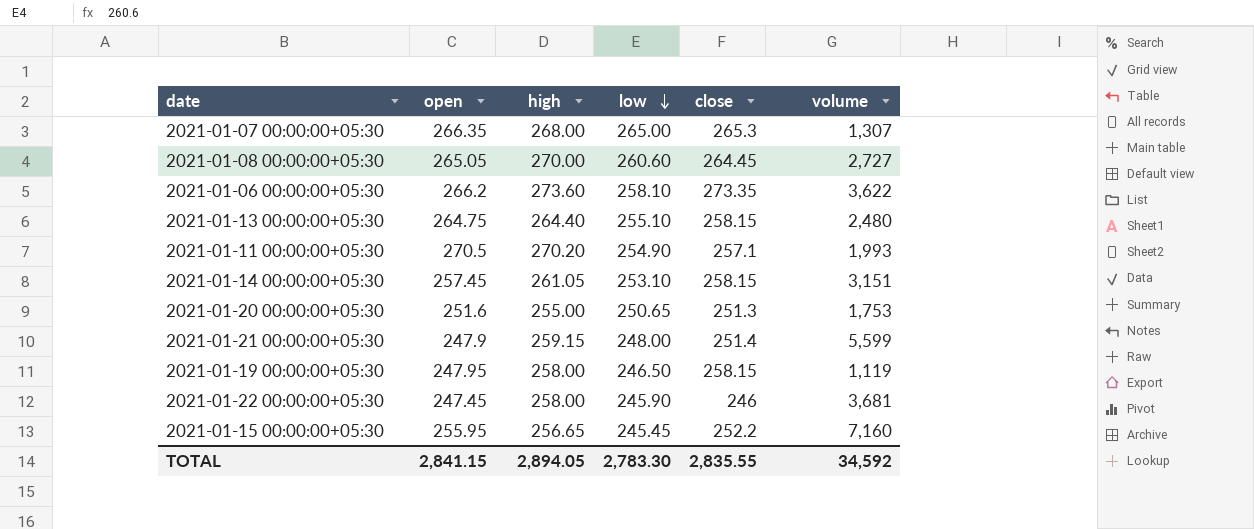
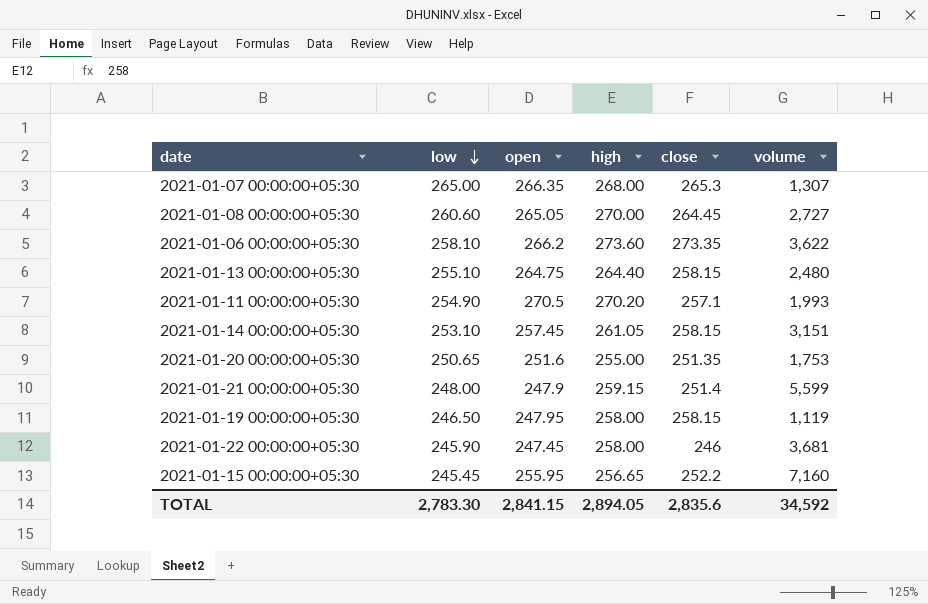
column low | position: 4 -> 2
2021-01-20 00:00:00+05:30 | close: 251.3 -> 251.35
TOTAL | close: 2,835.55 -> 2,835.6

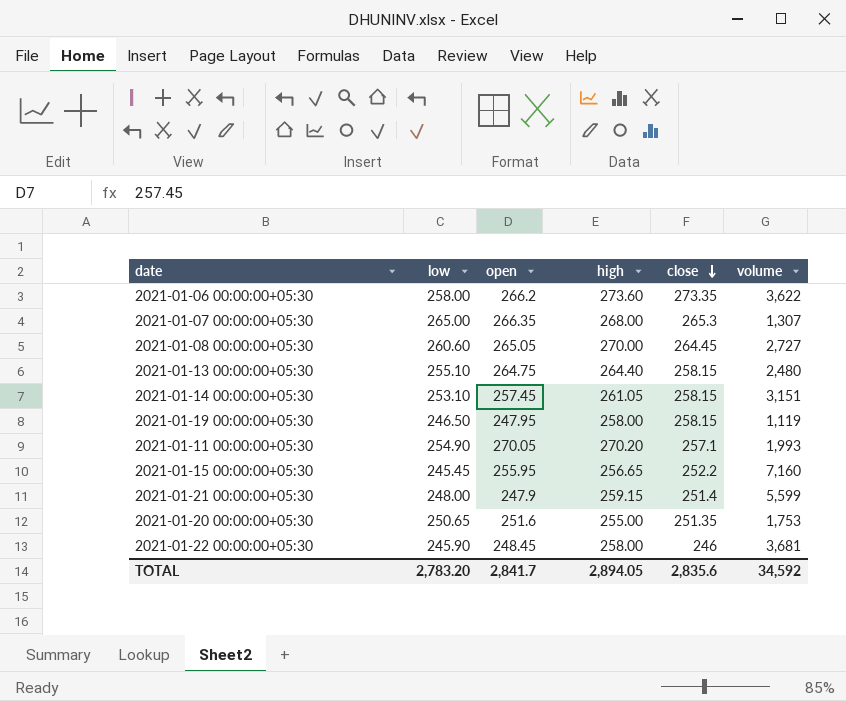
row order: low descending -> close descending
2021-01-06 00:00:00+05:30 | low: 258.10 -> 258.00
2021-01-11 00:00:00+05:30 | open: 270.5 -> 270.05
2021-01-22 00:00:00+05:30 | open: 247.45 -> 248.45
TOTAL | low: 2,783.30 -> 2,783.20
TOTAL | open: 2,841.15 -> 2,841.7

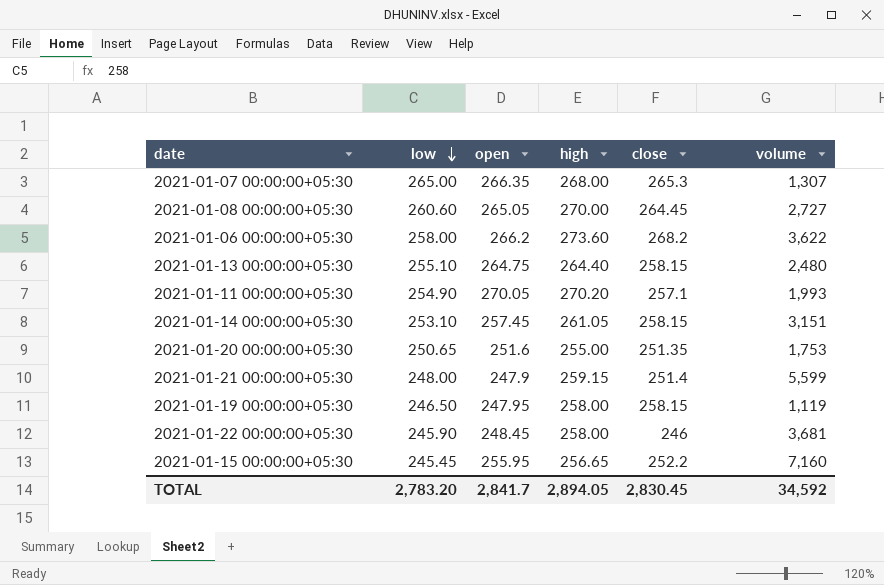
row order: close descending -> low descending
2021-01-06 00:00:00+05:30 | close: 273.35 -> 268.2
TOTAL | close: 2,835.6 -> 2,830.45

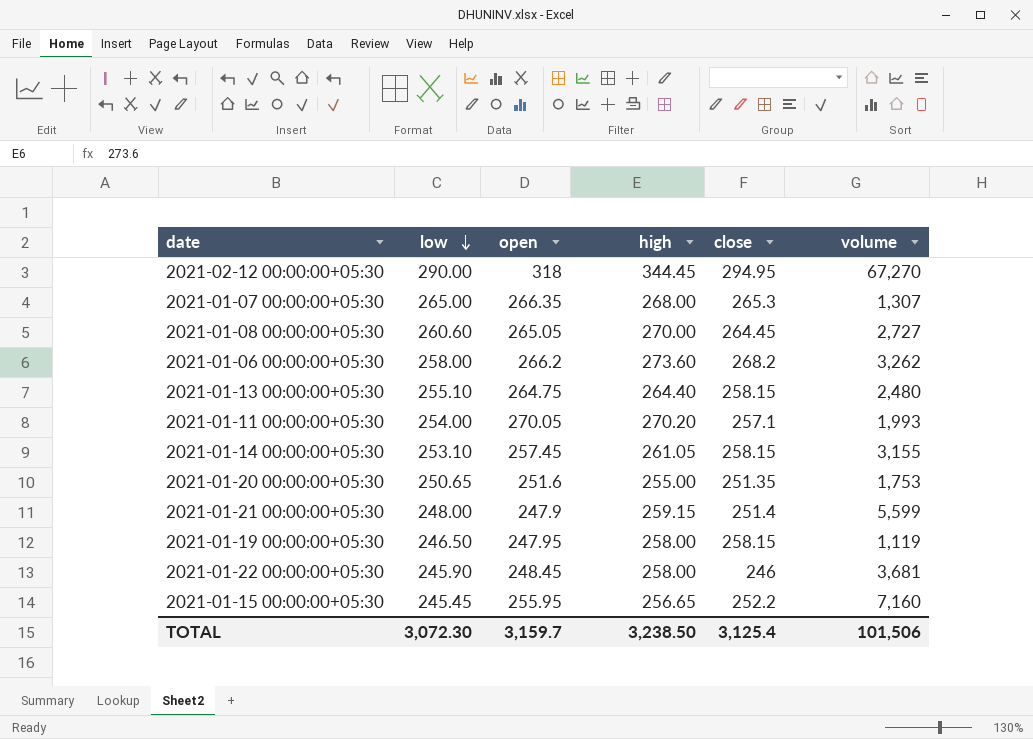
row 2021-02-12 00:00:00+05:30: none -> 290.00 | 318 | 344.45 | 294.95 | 67,270
2021-01-06 00:00:00+05:30 | volume: 3,622 -> 3,262
2021-01-11 00:00:00+05:30 | low: 254.90 -> 254.00
2021-01-14 00:00:00+05:30 | volume: 3,151 -> 3,155
TOTAL | low: 2,783.20 -> 3,072.30
TOTAL | open: 2,841.7 -> 3,159.7
TOTAL | high: 2,894.05 -> 3,238.50
TOTAL | close: 2,830.45 -> 3,125.4
TOTAL | volume: 34,592 -> 101,506

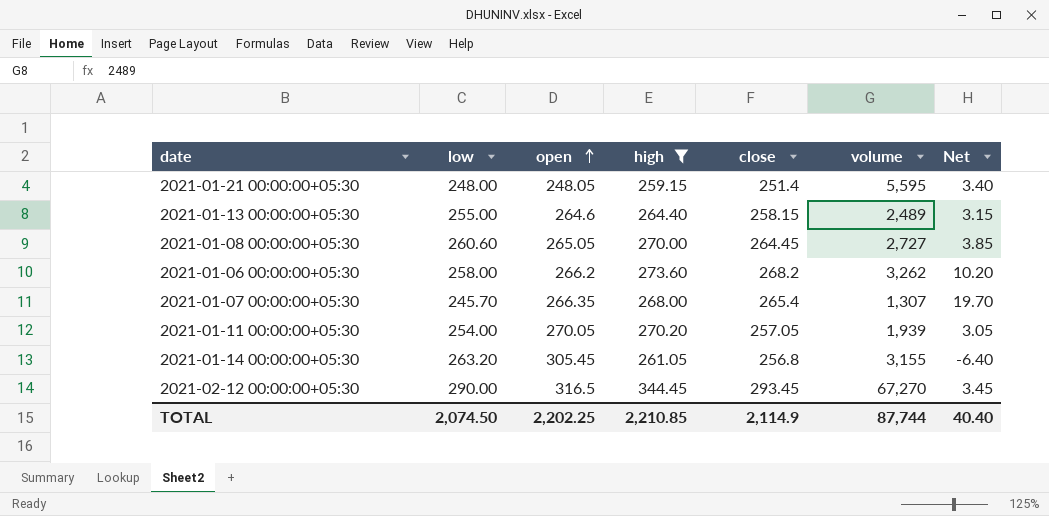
filter: none -> high >= 259.15
row order: low descending -> open ascending
column Net | formula: none -> [close] - [low]
2021-01-21 00:00:00+05:30 | open: 247.9 -> 248.05
2021-01-21 00:00:00+05:30 | volume: 5,599 -> 5,595
2021-01-13 00:00:00+05:30 | low: 255.10 -> 255.00
2021-01-13 00:00:00+05:30 | open: 264.75 -> 264.6
2021-01-13 00:00:00+05:30 | volume: 2,480 -> 2,489
2021-01-07 00:00:00+05:30 | low: 265.00 -> 245.70
2021-01-07 00:00:00+05:30 | close: 265.3 -> 265.4
2021-01-11 00:00:00+05:30 | close: 257.1 -> 257.05
2021-01-11 00:00:00+05:30 | volume: 1,993 -> 1,939
2021-01-14 00:00:00+05:30 | low: 253.10 -> 263.20
2021-01-14 00:00:00+05:30 | open: 257.45 -> 305.45
2021-01-14 00:00:00+05:30 | close: 258.15 -> 256.8
2021-02-12 00:00:00+05:30 | open: 318 -> 316.5
2021-02-12 00:00:00+05:30 | close: 294.95 -> 293.45
TOTAL | low: 3,072.30 -> 2,074.50
TOTAL | open: 3,159.7 -> 2,202.25
TOTAL | high: 3,238.50 -> 2,210.85
TOTAL | close: 3,125.4 -> 2,114.9
TOTAL | volume: 101,506 -> 87,744

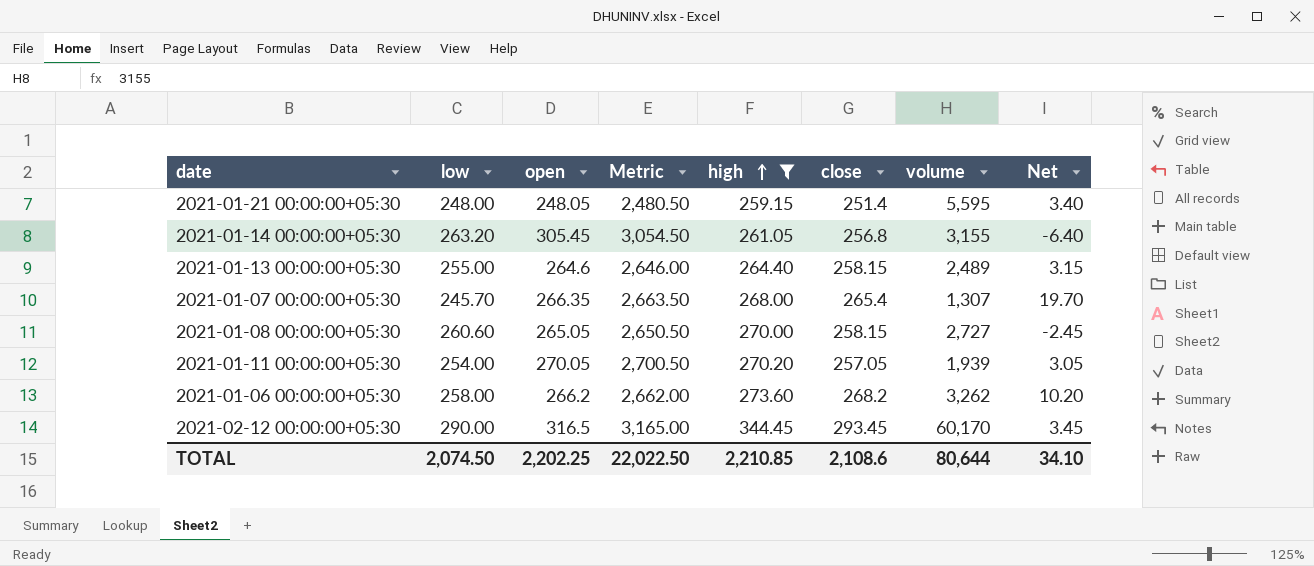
row order: open ascending -> high ascending
column Metric | formula: none -> [open] * 10
2021-01-08 00:00:00+05:30 | close: 264.45 -> 258.15
2021-01-08 00:00:00+05:30 | Net: 3.85 -> -2.45
2021-02-12 00:00:00+05:30 | volume: 67,270 -> 60,170
TOTAL | close: 2,114.9 -> 2,108.6
TOTAL | volume: 87,744 -> 80,644
TOTAL | Net: 40.40 -> 34.10

